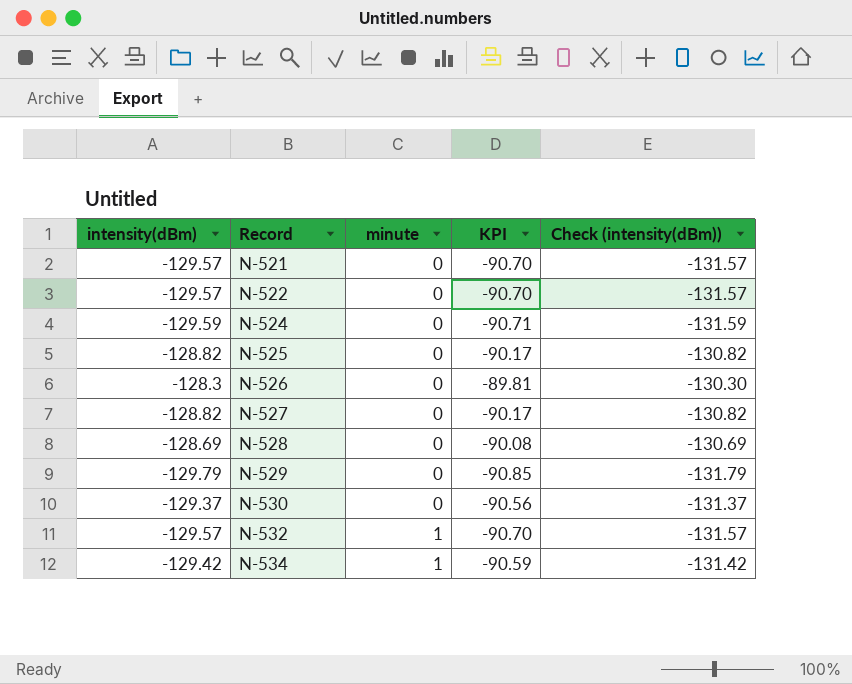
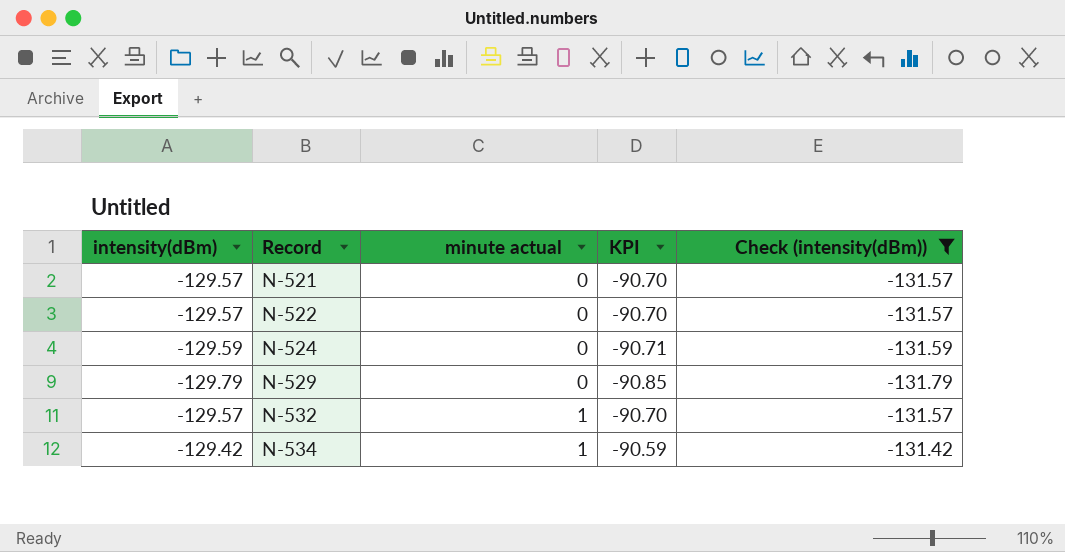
filter: none -> Check (intensity(dBm)) <= -131.42
column name: minute -> minute actual

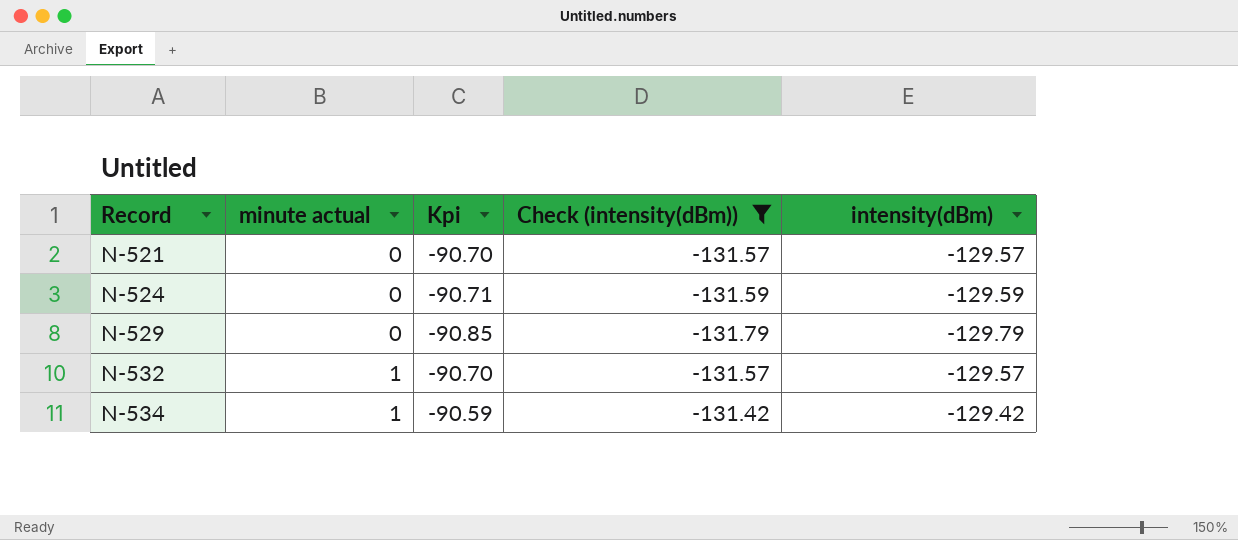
column name: KPI -> Kpi
column intensity(dBm) | position: 1 -> 5
row N-522: -129.57 | 0 | -90.70 | -131.57 -> none

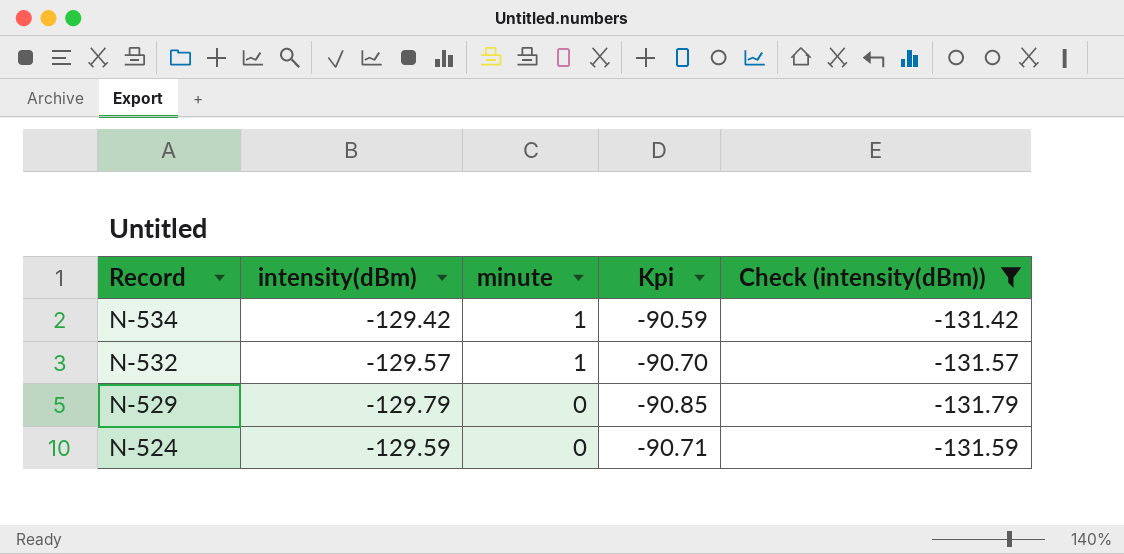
row order: Record ascending -> Record descending
column intensity(dBm) | position: 5 -> 2
column name: minute actual -> minute
row N-521: 0 | -90.70 | -131.57 | -129.57 -> none

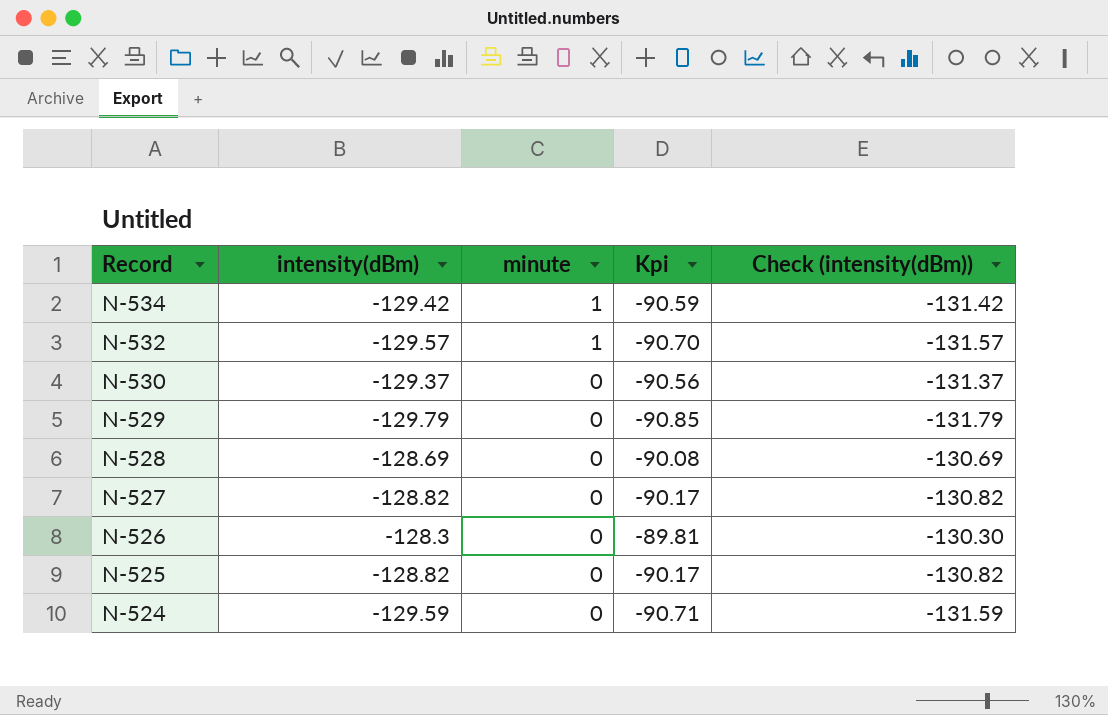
filter: Check (intensity(dBm)) <= -131.42 -> none

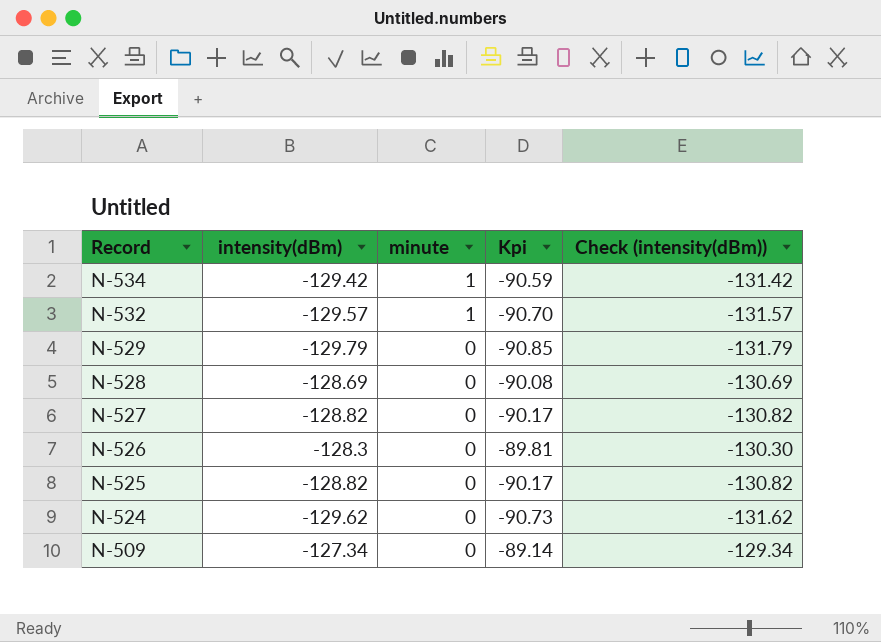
row N-530: -129.37 | 0 | -90.56 | -131.37 -> none
N-524 | intensity(dBm): -129.59 -> -129.62
N-524 | Kpi: -90.71 -> -90.73
N-524 | Check (intensity(dBm)): -131.59 -> -131.62
row N-509: none -> -127.34 | 0 | -89.14 | -129.34

